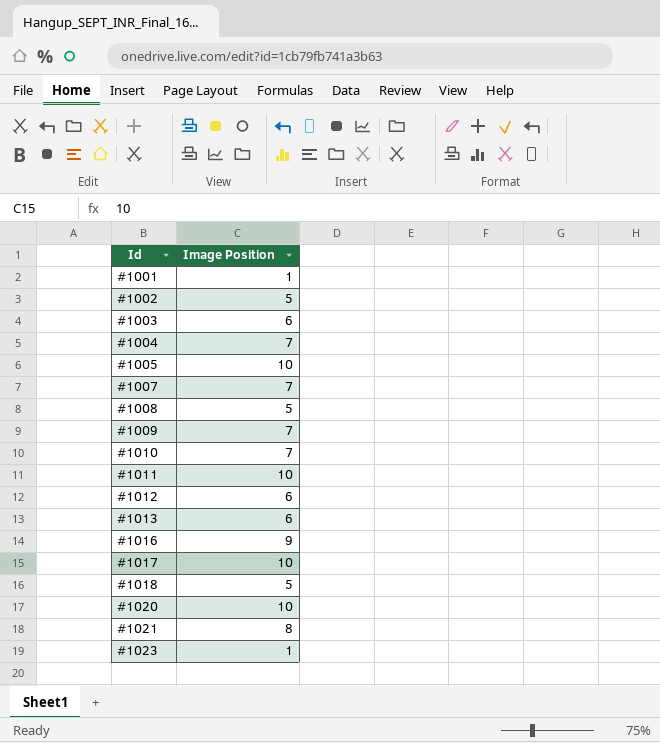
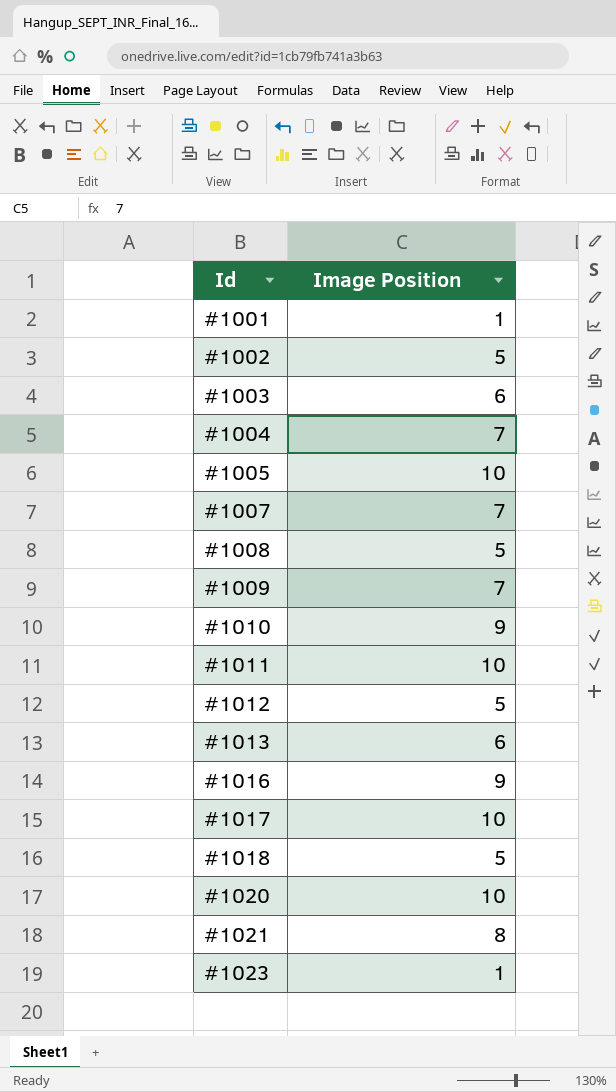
#1010 | Image Position: 7 -> 9
#1012 | Image Position: 6 -> 5

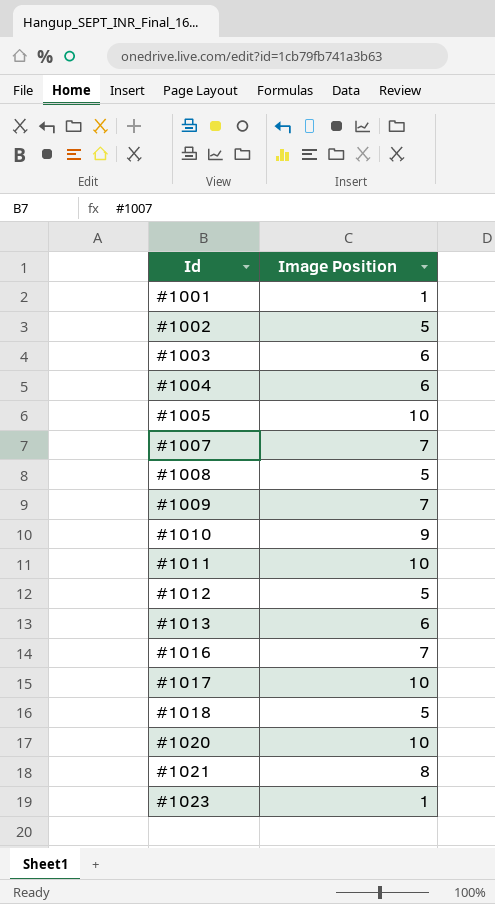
#1004 | Image Position: 7 -> 6
#1016 | Image Position: 9 -> 7

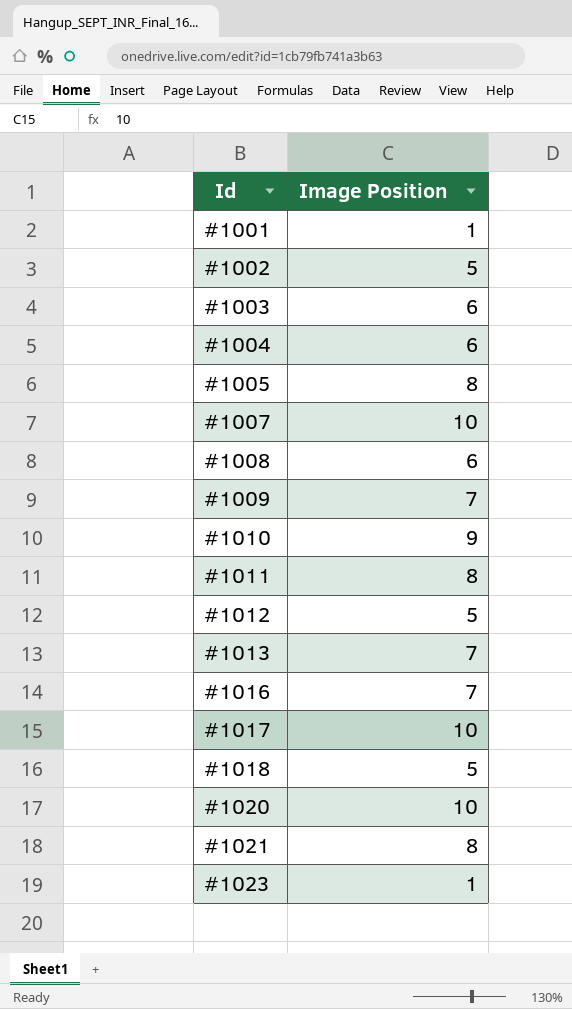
#1005 | Image Position: 10 -> 8
#1007 | Image Position: 7 -> 10
#1008 | Image Position: 5 -> 6
#1011 | Image Position: 10 -> 8
#1013 | Image Position: 6 -> 7

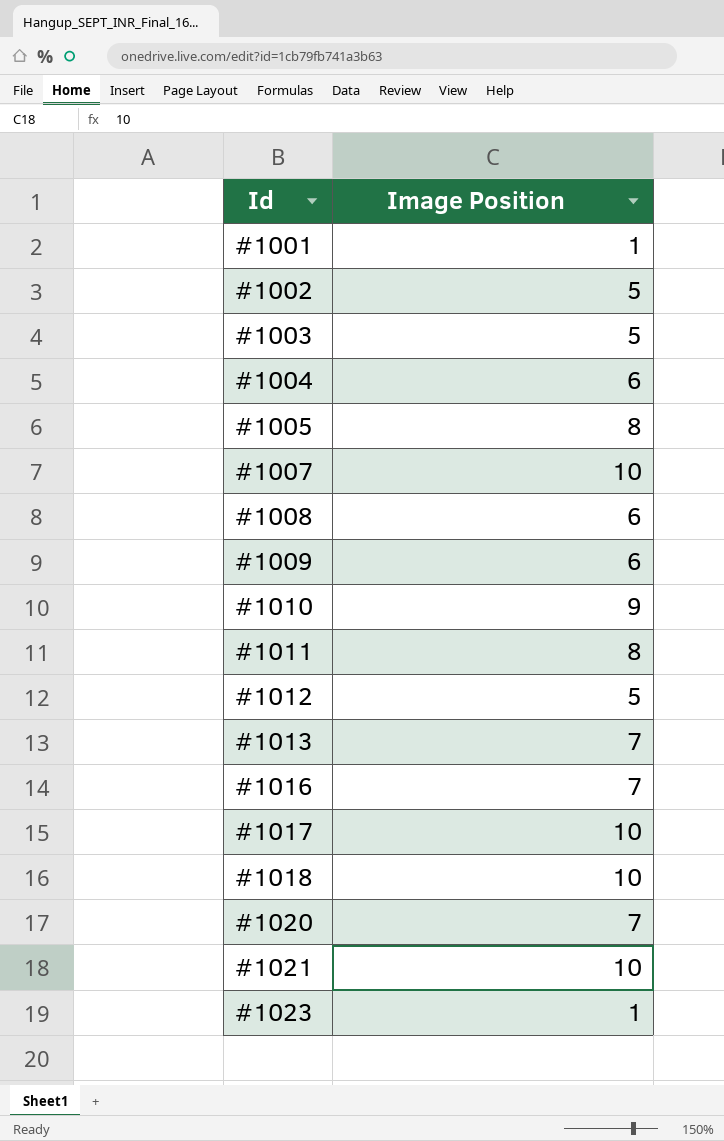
#1003 | Image Position: 6 -> 5
#1009 | Image Position: 7 -> 6
#1018 | Image Position: 5 -> 10
#1020 | Image Position: 10 -> 7
#1021 | Image Position: 8 -> 10

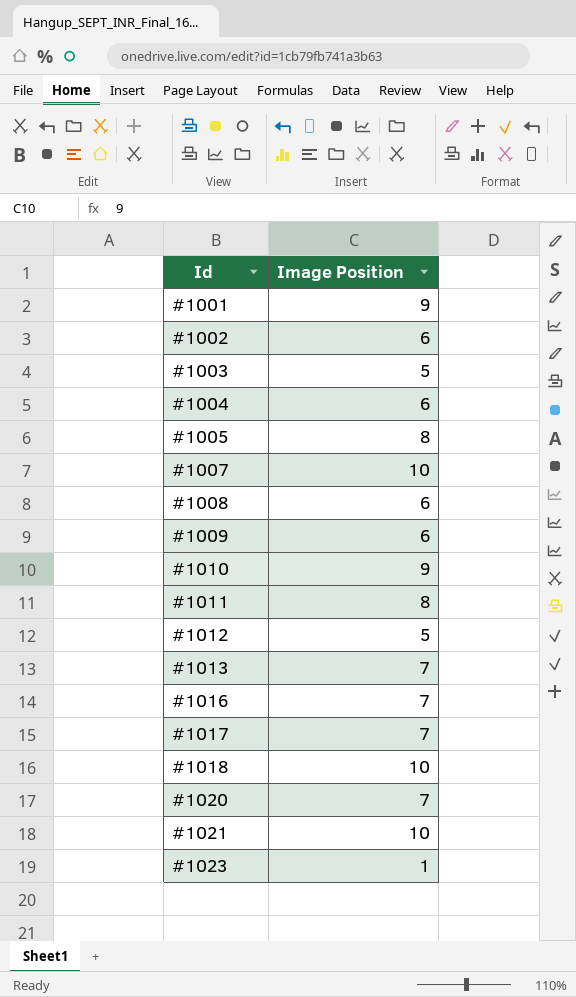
#1001 | Image Position: 1 -> 9
#1002 | Image Position: 5 -> 6
#1017 | Image Position: 10 -> 7

